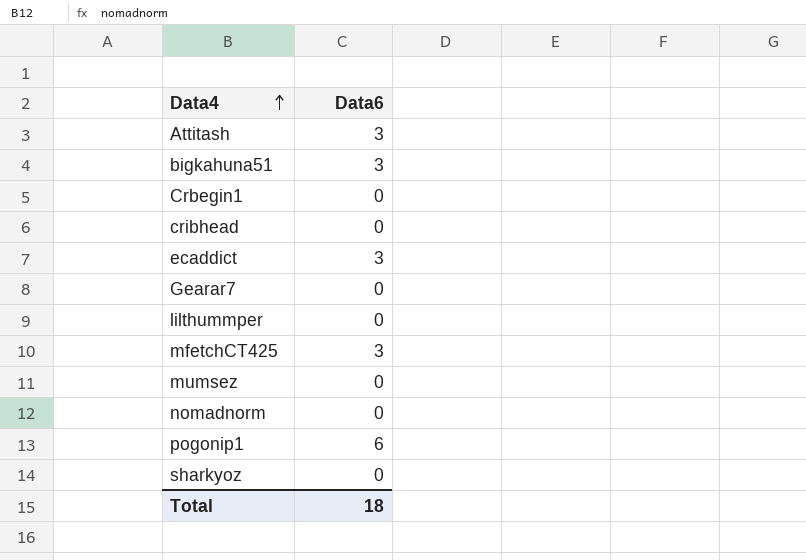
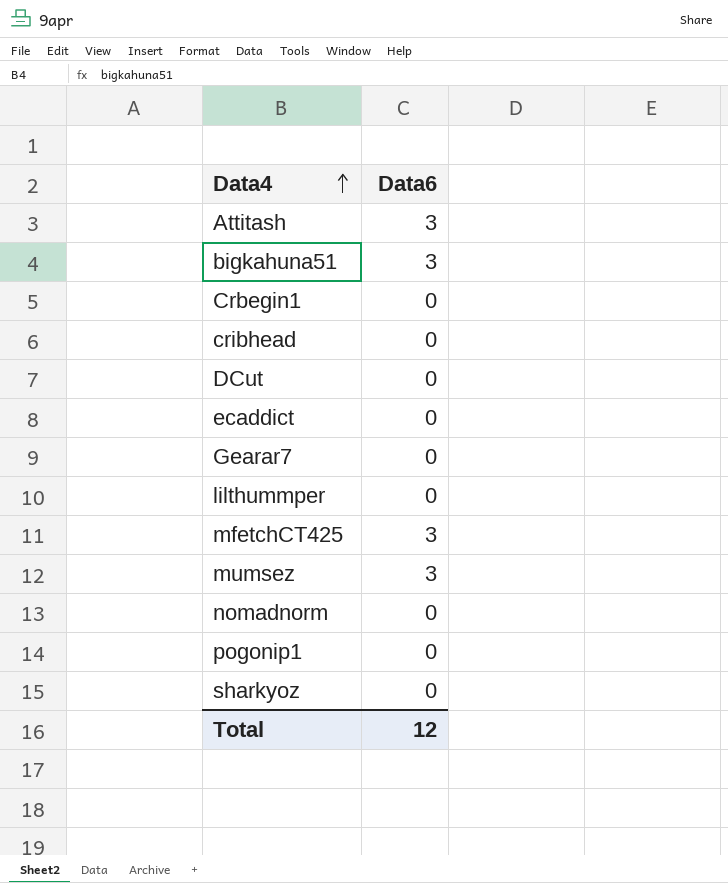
row DCut: none -> 0
ecaddict | Data6: 3 -> 0
mumsez | Data6: 0 -> 3
pogonip1 | Data6: 6 -> 0
Total | Data6: 18 -> 12

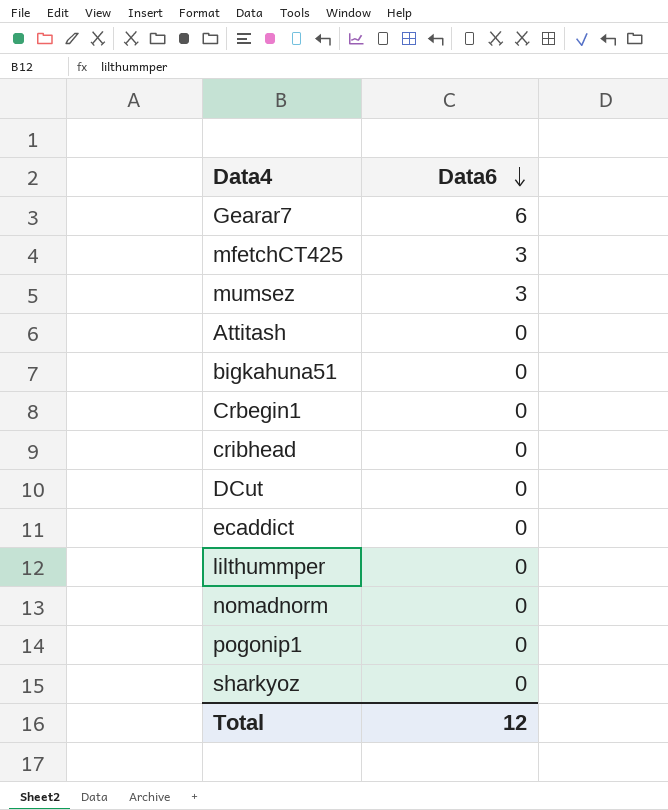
row order: Data4 ascending -> Data6 descending
Gearar7 | Data6: 0 -> 6
Attitash | Data6: 3 -> 0
bigkahuna51 | Data6: 3 -> 0

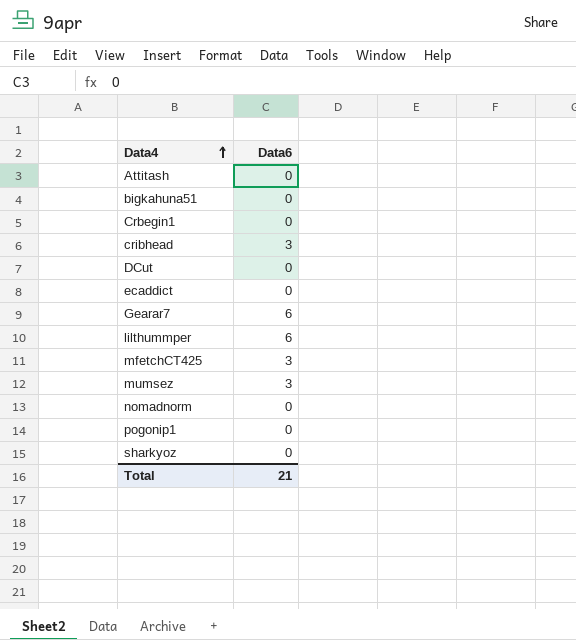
row order: Data6 descending -> Data4 ascending
cribhead | Data6: 0 -> 3
lilthummper | Data6: 0 -> 6
Total | Data6: 12 -> 21

